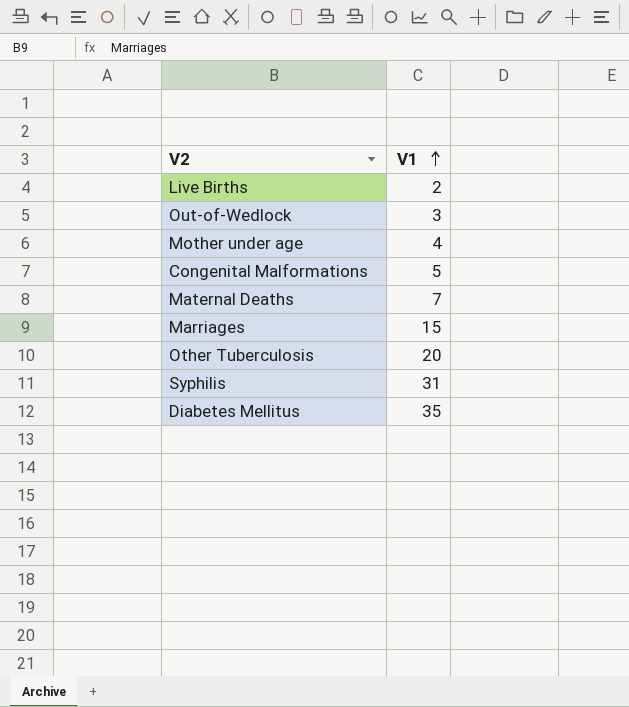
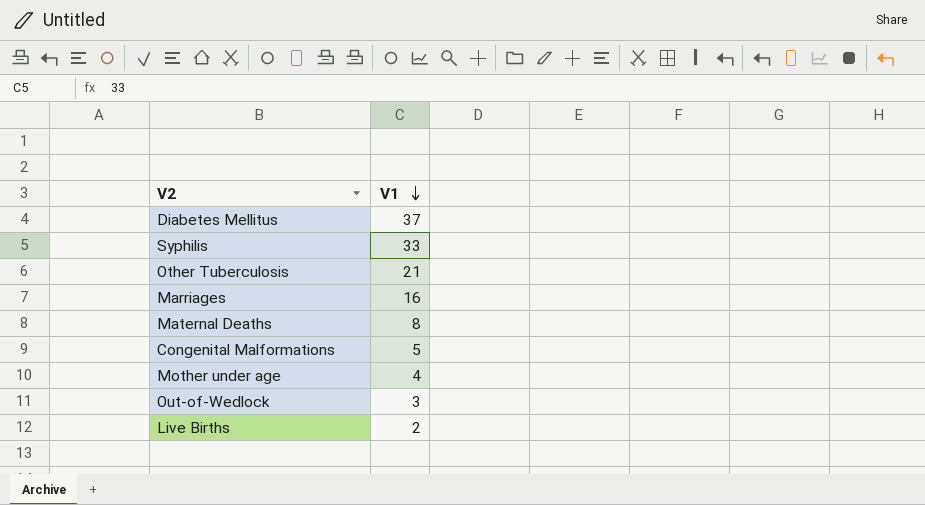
row order: V1 ascending -> V1 descending
Diabetes Mellitus | V1: 35 -> 37
Syphilis | V1: 31 -> 33
Other Tuberculosis | V1: 20 -> 21
Marriages | V1: 15 -> 16
Maternal Deaths | V1: 7 -> 8

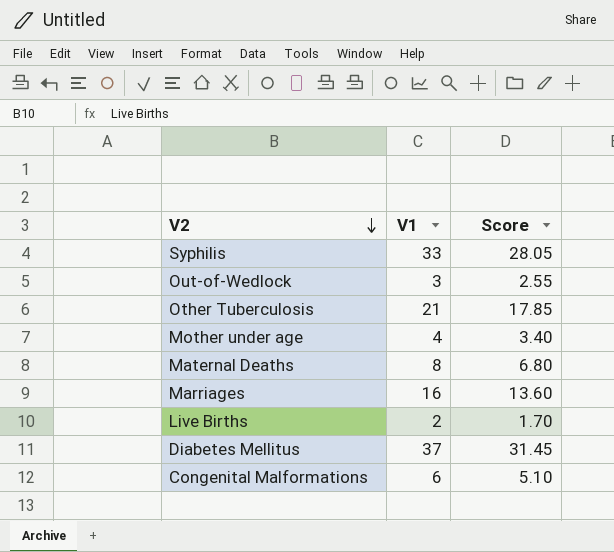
row order: V1 descending -> V2 descending
column Score | formula: none -> [V1] * 0.85
Congenital Malformations | V1: 5 -> 6

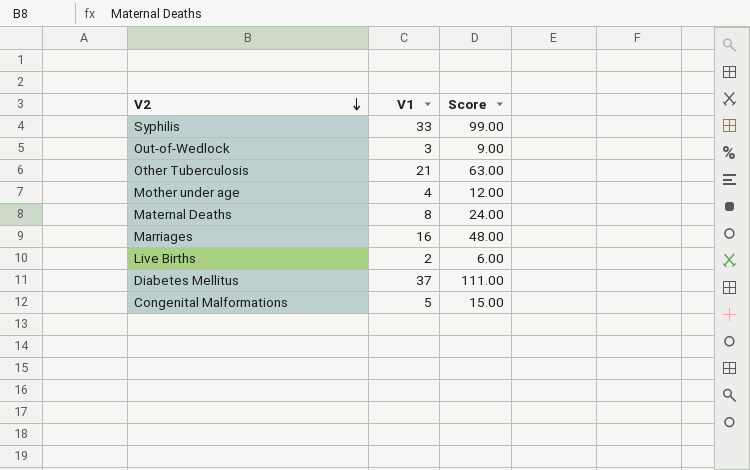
column Score | formula: [V1] * 0.85 -> [V1] * 3
Congenital Malformations | V1: 6 -> 5

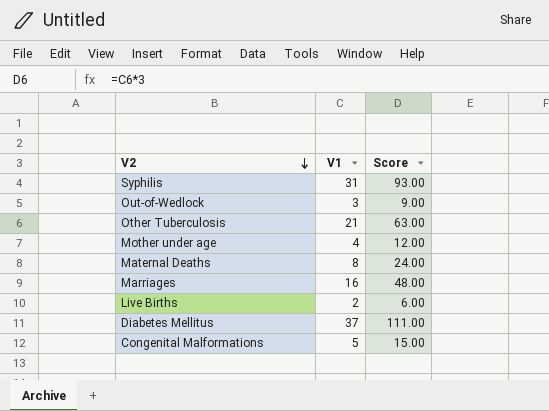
Syphilis | V1: 33 -> 31
Syphilis | Score: 99.00 -> 93.00

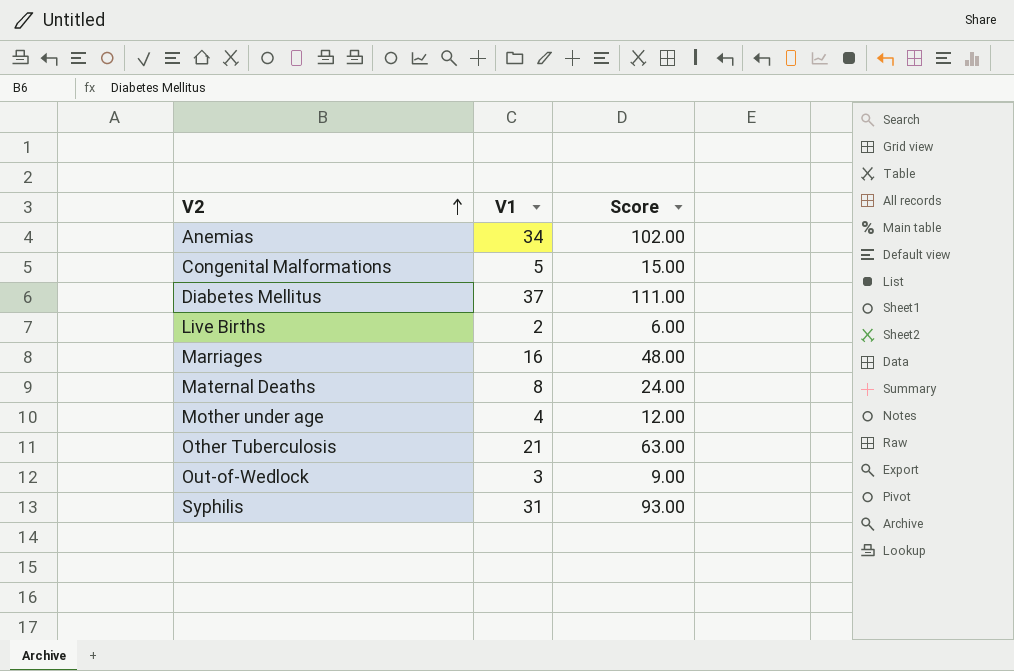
row order: V2 descending -> V2 ascending
row Anemias: none -> 34 | 102.00

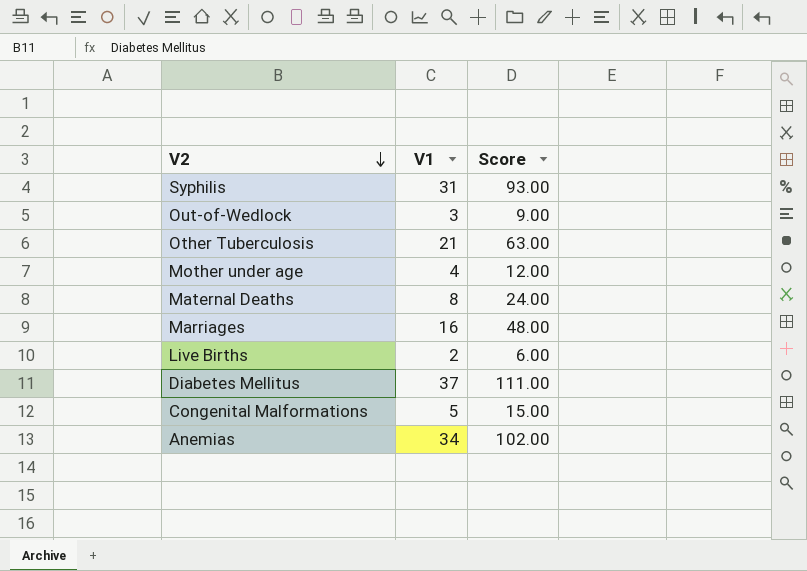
row order: V2 ascending -> V2 descending

